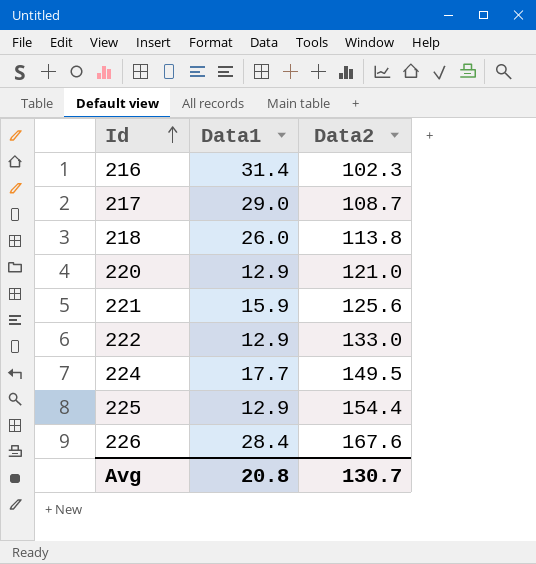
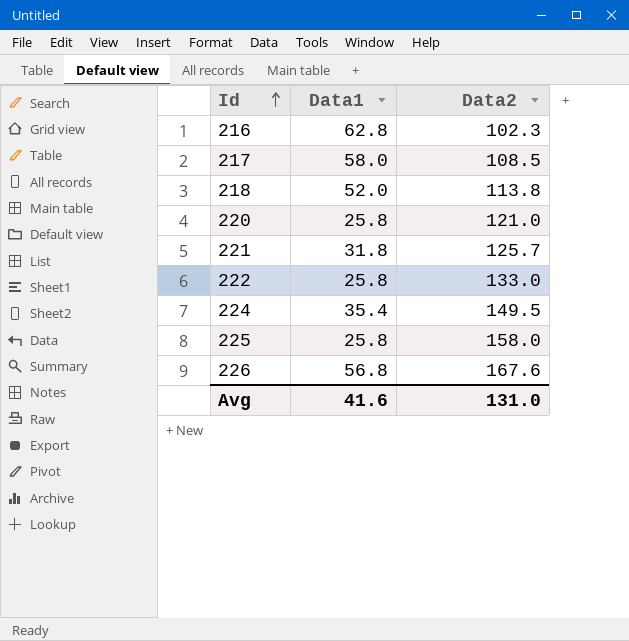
216 | Data1: 31.4 -> 62.8
217 | Data1: 29.0 -> 58.0
217 | Data2: 108.7 -> 108.5
218 | Data1: 26.0 -> 52.0
220 | Data1: 12.9 -> 25.8
221 | Data1: 15.9 -> 31.8
221 | Data2: 125.6 -> 125.7
222 | Data1: 12.9 -> 25.8
224 | Data1: 17.7 -> 35.4
225 | Data1: 12.9 -> 25.8
225 | Data2: 154.4 -> 158.0
226 | Data1: 28.4 -> 56.8
Avg | Data1: 20.8 -> 41.6
Avg | Data2: 130.7 -> 131.0

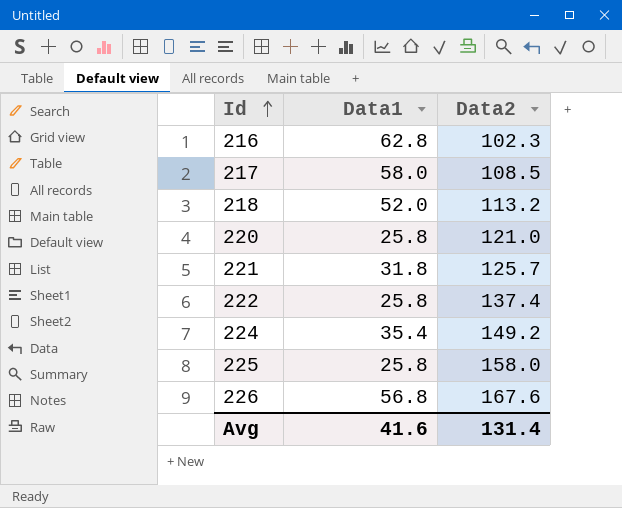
218 | Data2: 113.8 -> 113.2
222 | Data2: 133.0 -> 137.4
224 | Data2: 149.5 -> 149.2
Avg | Data2: 131.0 -> 131.4

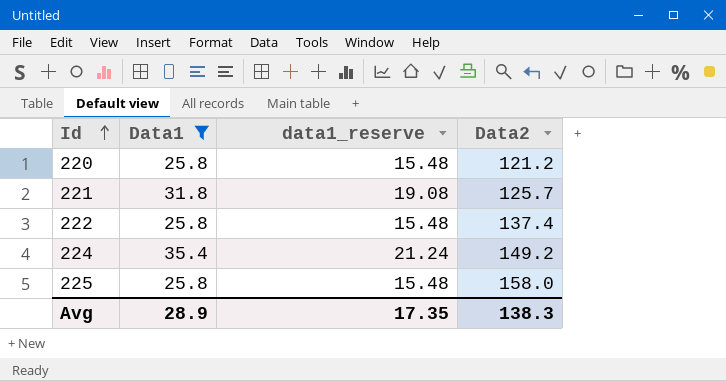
filter: none -> Data1 <= 35.4
column data1_reserve | formula: none -> [Data1] * 0.6
220 | Data2: 121.0 -> 121.2
Avg | Data1: 41.6 -> 28.9
Avg | Data2: 131.4 -> 138.3

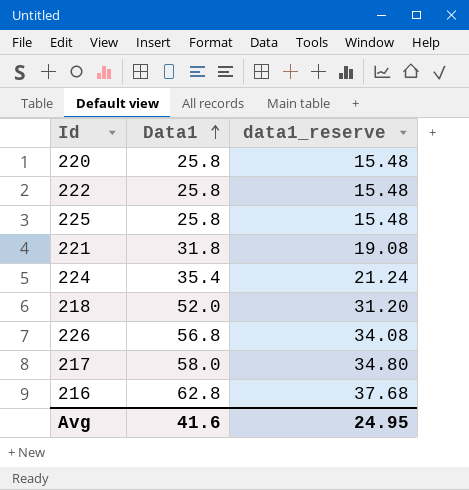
filter: Data1 <= 35.4 -> none
row order: Id ascending -> Data1 ascending
column Data2 | position: 4 -> none
Avg | Data1: 28.9 -> 41.6
Avg | data1_reserve: 17.35 -> 24.95

